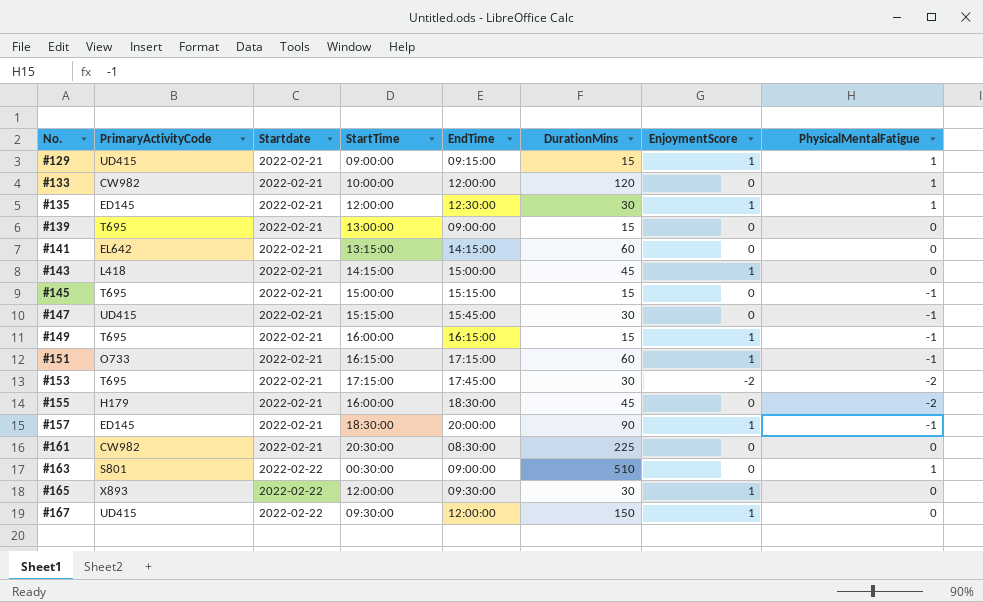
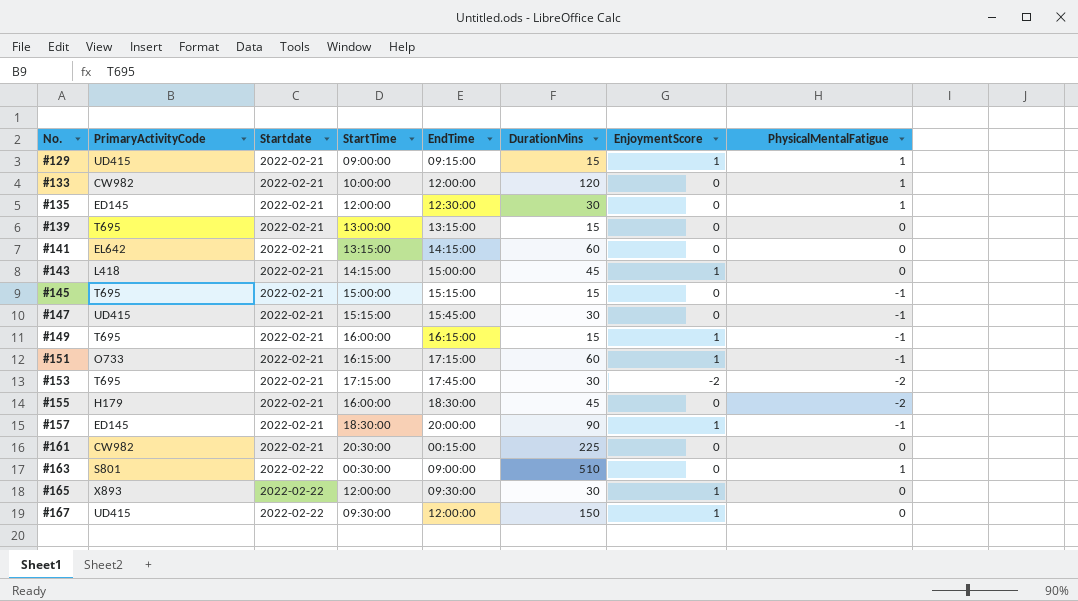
#135 | EnjoymentScore: 1 -> 0
#139 | EndTime: 09:00:00 -> 13:15:00
#161 | EndTime: 08:30:00 -> 00:15:00

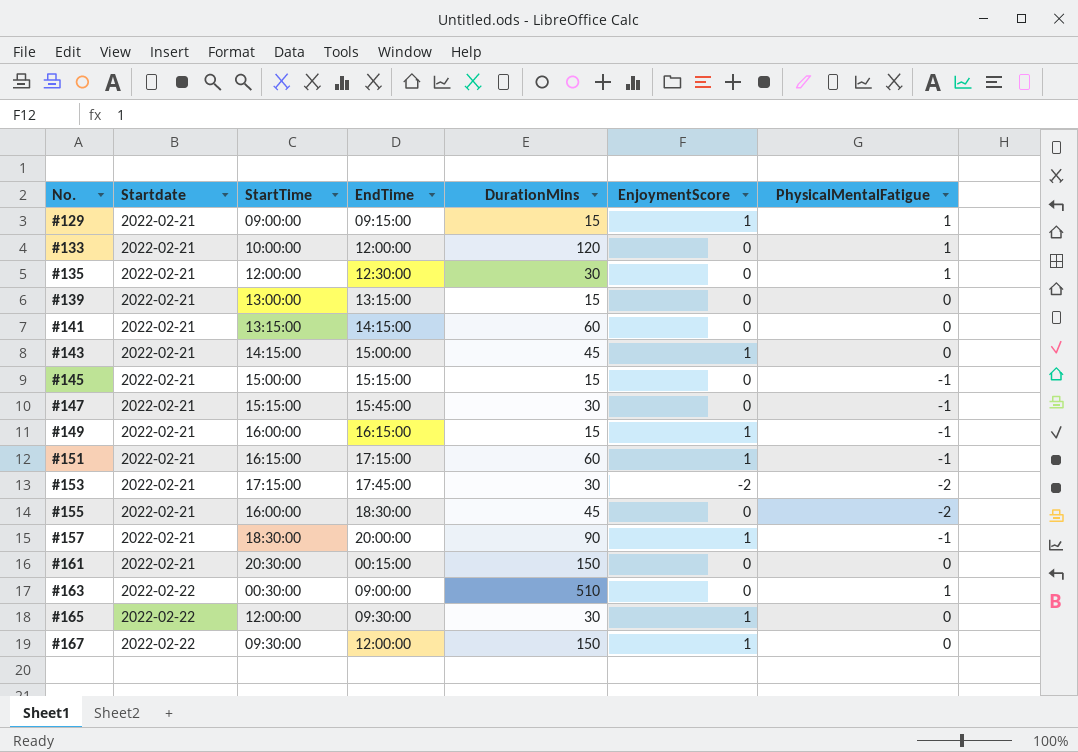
column PrimaryActivityCode | position: 2 -> none
#161 | DurationMins: 225 -> 150

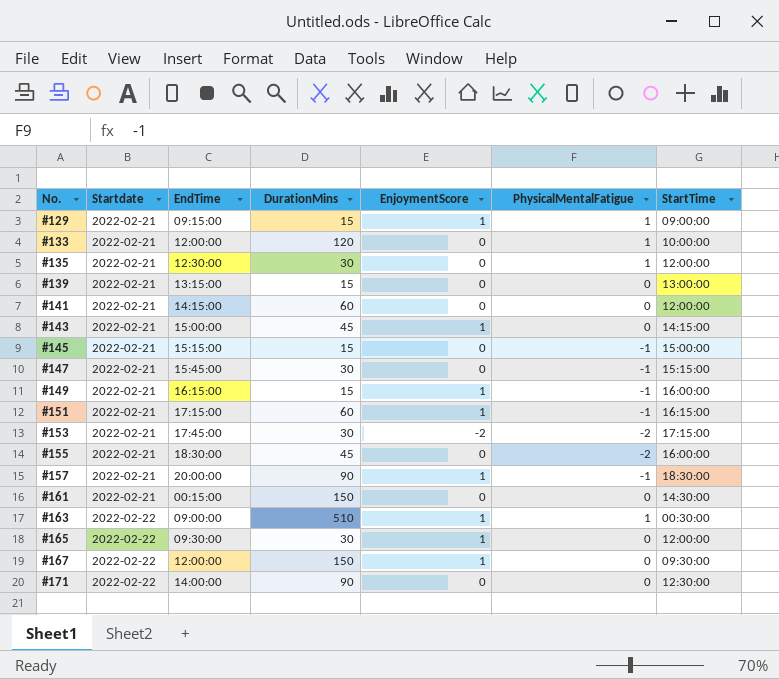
column StartTime | position: 3 -> 7
#141 | StartTime: 13:15:00 -> 12:00:00
#161 | StartTime: 20:30:00 -> 14:30:00
#163 | EnjoymentScore: 0 -> 1
row #171: none -> 2022-02-22 | 14:00:00 | 90 | 0 | 0 | 12:30:00

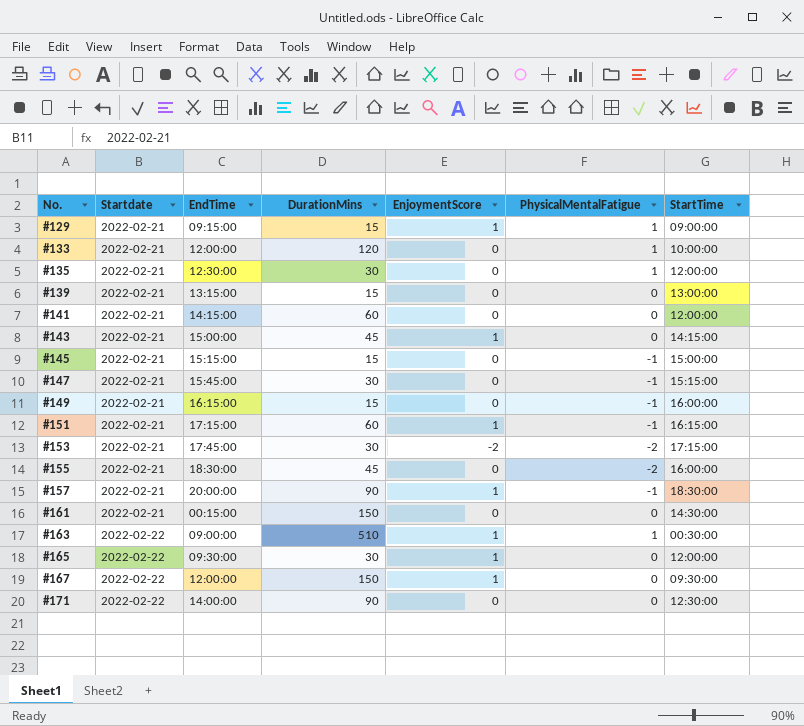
#149 | EnjoymentScore: 1 -> 0

